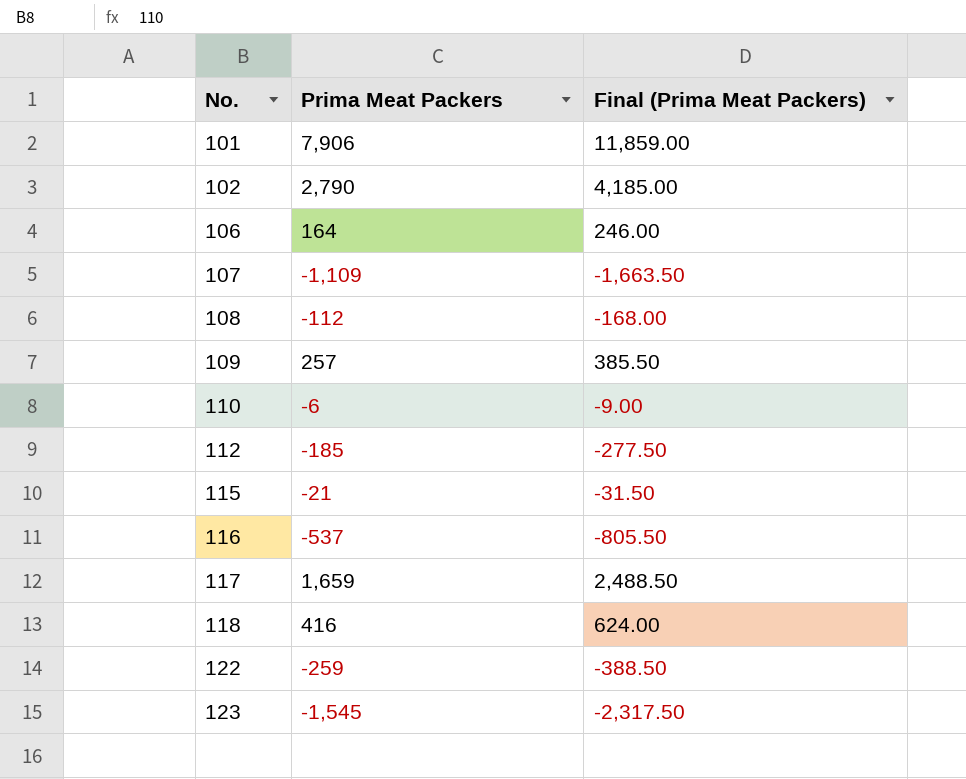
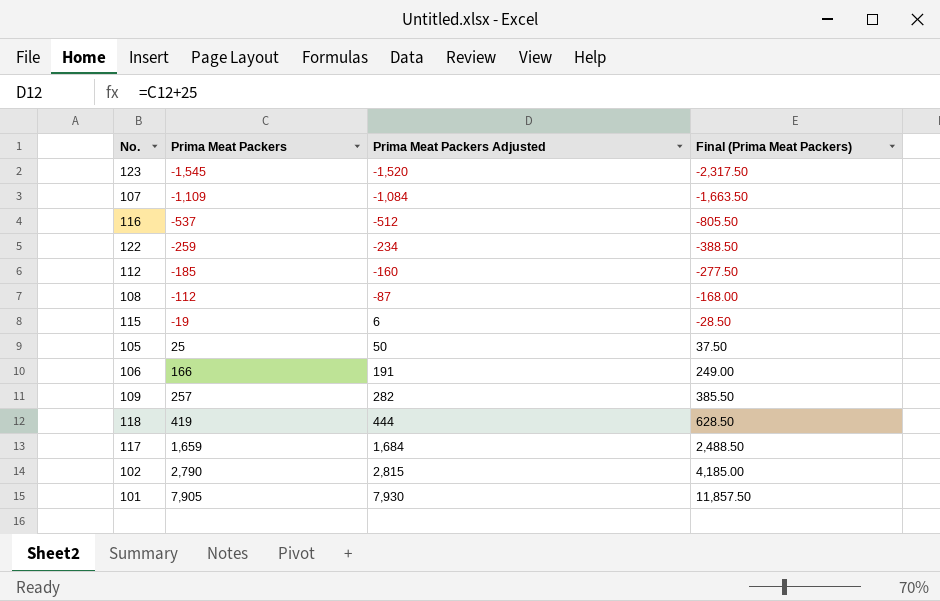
row order: No. ascending -> Prima Meat Packers ascending
column Prima Meat Packers Adjusted | formula: none -> [Prima Meat Packers] + 25
row 110: -6 | -9.00 -> none
115 | Prima Meat Packers: -21 -> -19
115 | Final (Prima Meat Packers): -31.50 -> -28.50
row 105: none -> 25 | 50 | 37.50
106 | Prima Meat Packers: 164 -> 166
106 | Final (Prima Meat Packers): 246.00 -> 249.00
118 | Prima Meat Packers: 416 -> 419
118 | Final (Prima Meat Packers): 624.00 -> 628.50
101 | Prima Meat Packers: 7,906 -> 7,905
101 | Final (Prima Meat Packers): 11,859.00 -> 11,857.50

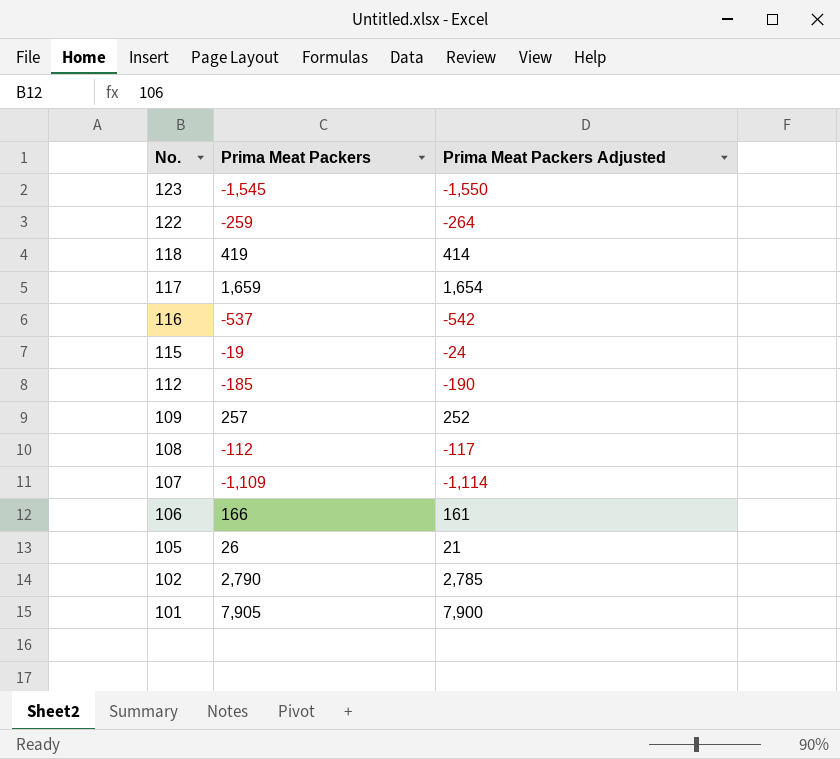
row order: Prima Meat Packers ascending -> No. descending
column Final (Prima Meat Packers) | formula: [Prima Meat Packers] * 1.5 -> none
column Prima Meat Packers Adjusted | formula: [Prima Meat Packers] + 25 -> [Prima Meat Packers] - 5
105 | Prima Meat Packers: 25 -> 26

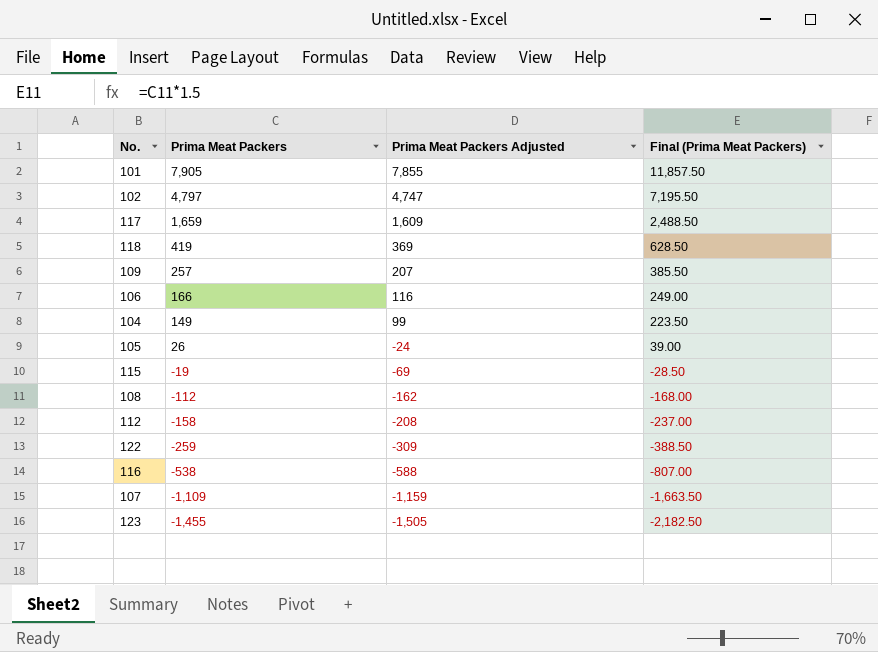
row order: No. descending -> Prima Meat Packers descending
column Prima Meat Packers Adjusted | formula: [Prima Meat Packers] - 5 -> [Prima Meat Packers] - 50
column Final (Prima Meat Packers) | formula: none -> [Prima Meat Packers] * 1.5
102 | Prima Meat Packers: 2,790 -> 4,797
row 104: none -> 149 | 99 | 223.50
112 | Prima Meat Packers: -185 -> -158
116 | Prima Meat Packers: -537 -> -538
123 | Prima Meat Packers: -1,545 -> -1,455

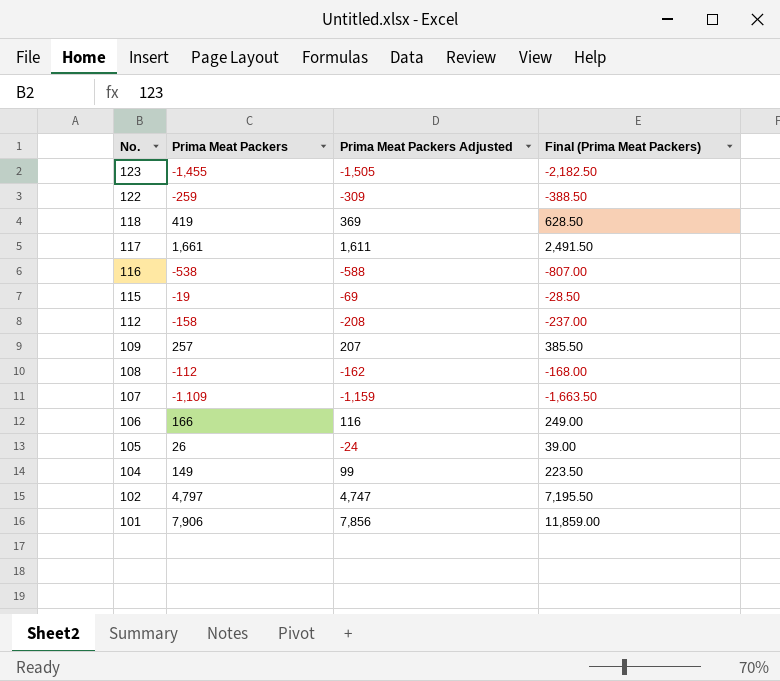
row order: Prima Meat Packers descending -> No. descending
117 | Prima Meat Packers: 1,659 -> 1,661
117 | Prima Meat Packers Adjusted: 1,609 -> 1,611
117 | Final (Prima Meat Packers): 2,488.50 -> 2,491.50
101 | Prima Meat Packers: 7,905 -> 7,906
101 | Prima Meat Packers Adjusted: 7,855 -> 7,856
101 | Final (Prima Meat Packers): 11,857.50 -> 11,859.00

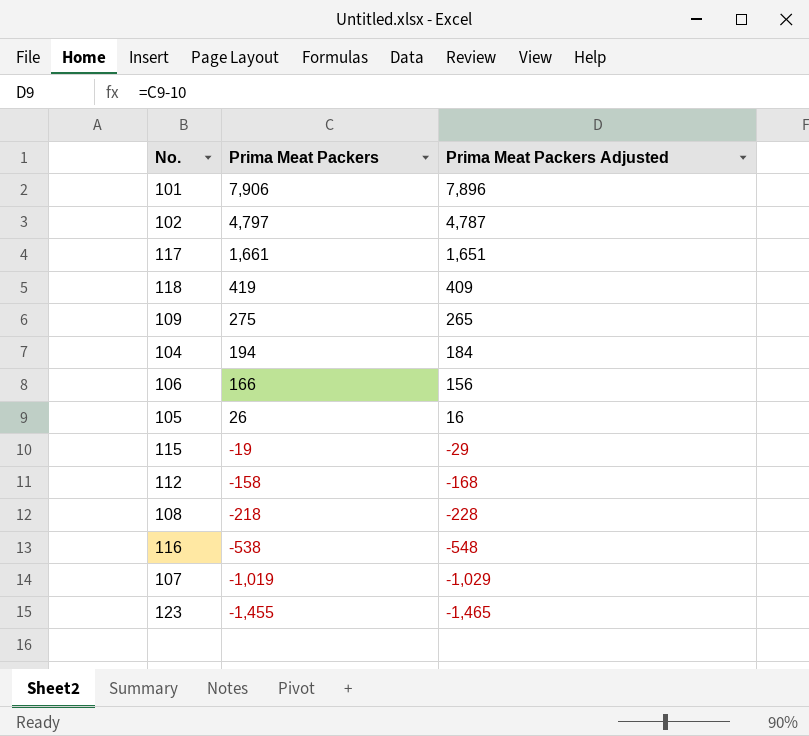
row order: No. descending -> Prima Meat Packers descending
column Final (Prima Meat Packers) | formula: [Prima Meat Packers] * 1.5 -> none
column Prima Meat Packers Adjusted | formula: [Prima Meat Packers] - 50 -> [Prima Meat Packers] - 10
row 122: -259 | -309 | -388.50 -> none
109 | Prima Meat Packers: 257 -> 275
104 | Prima Meat Packers: 149 -> 194
108 | Prima Meat Packers: -112 -> -218
107 | Prima Meat Packers: -1,109 -> -1,019

